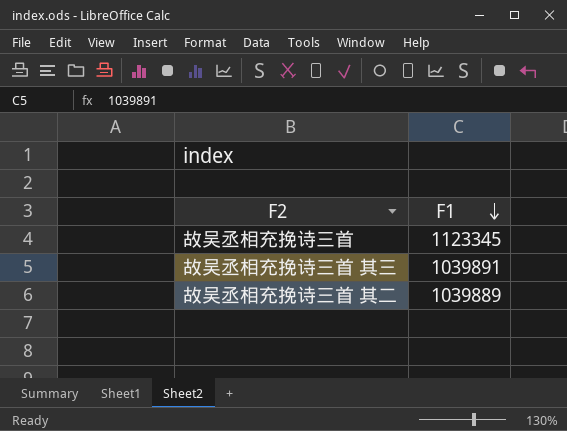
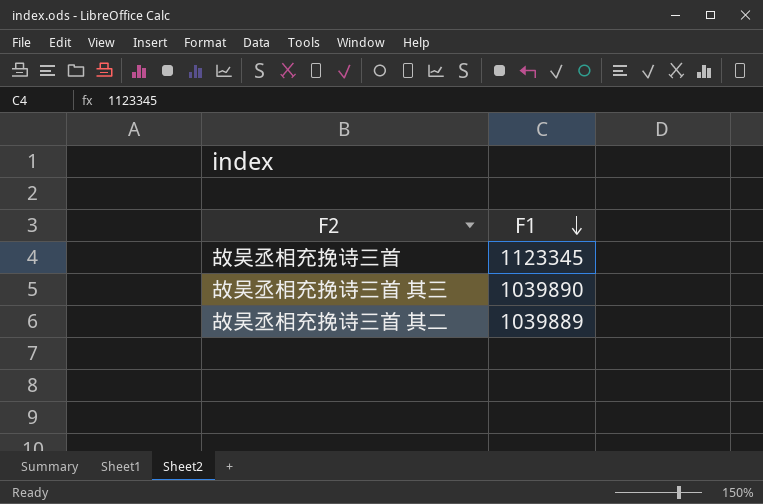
故吴丞相充挽诗三首 其三 | F1: 1039891 -> 1039890

